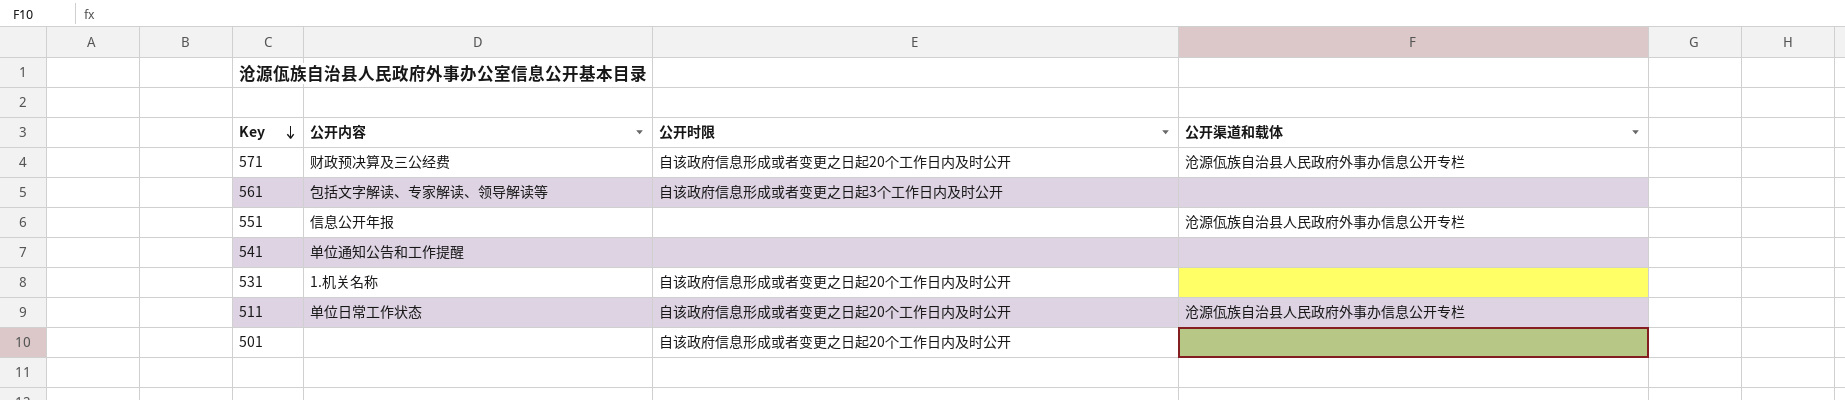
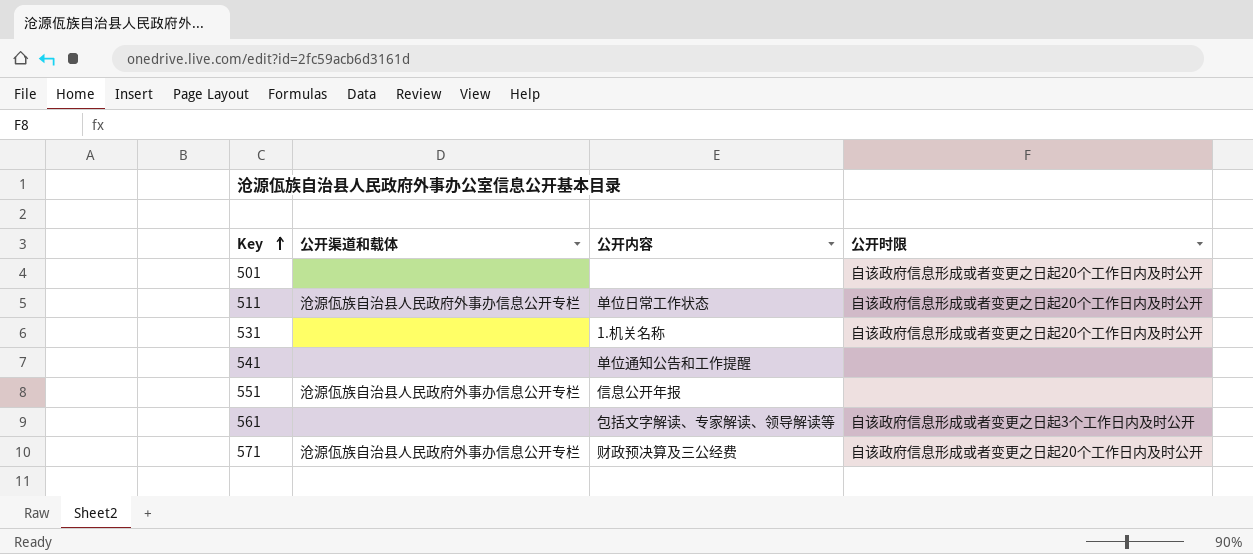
row order: Key descending -> Key ascending
column 公开渠道和载体 | position: 4 -> 2

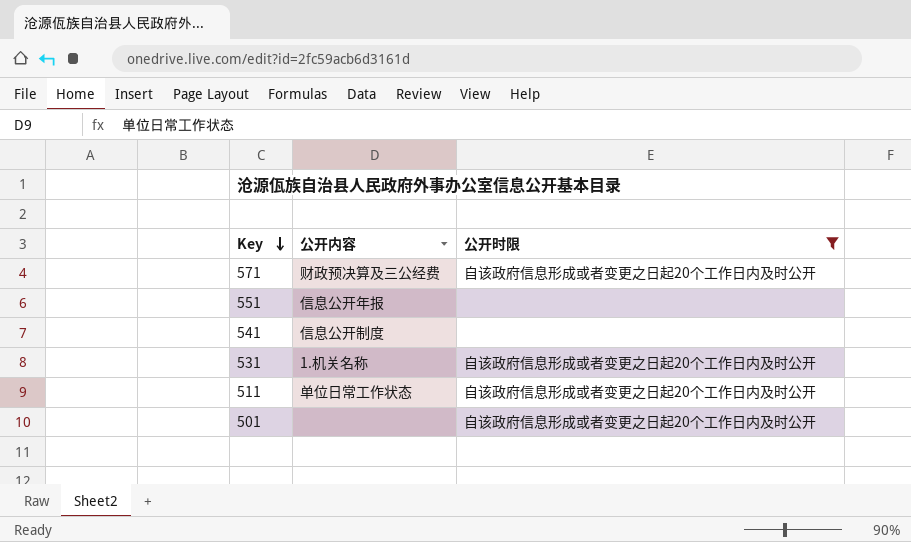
filter: none -> 公开时限 != 自该政府信息形成或者变更之日起3个工作日内及时公开
row order: Key ascending -> Key descending
column 公开渠道和载体 | position: 2 -> none
541 | 公开内容: 单位通知公告和工作提醒 -> 信息公开制度

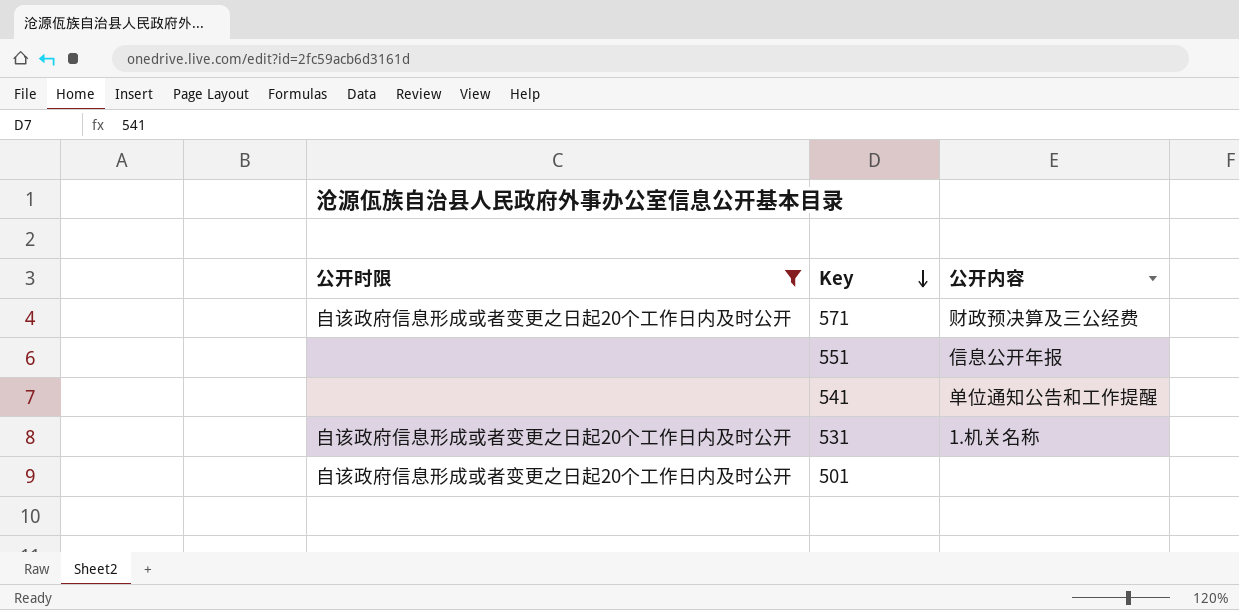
column 公开时限 | position: 3 -> 1
row 511: 单位日常工作状态 | 自该政府信息形成或者变更之日起20个工作日内及时公开 -> none
541 | 公开内容: 信息公开制度 -> 单位通知公告和工作提醒

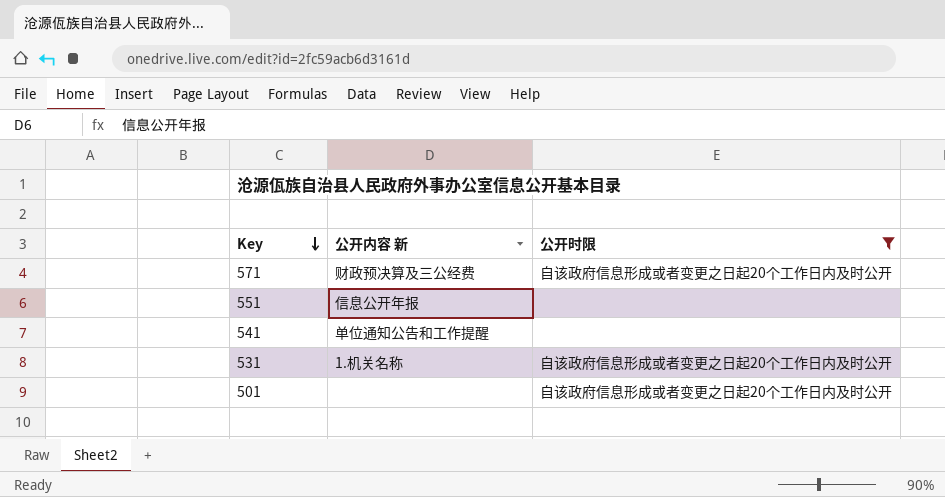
column name: 公开内容 -> 公开内容 新
column 公开时限 | position: 1 -> 3

